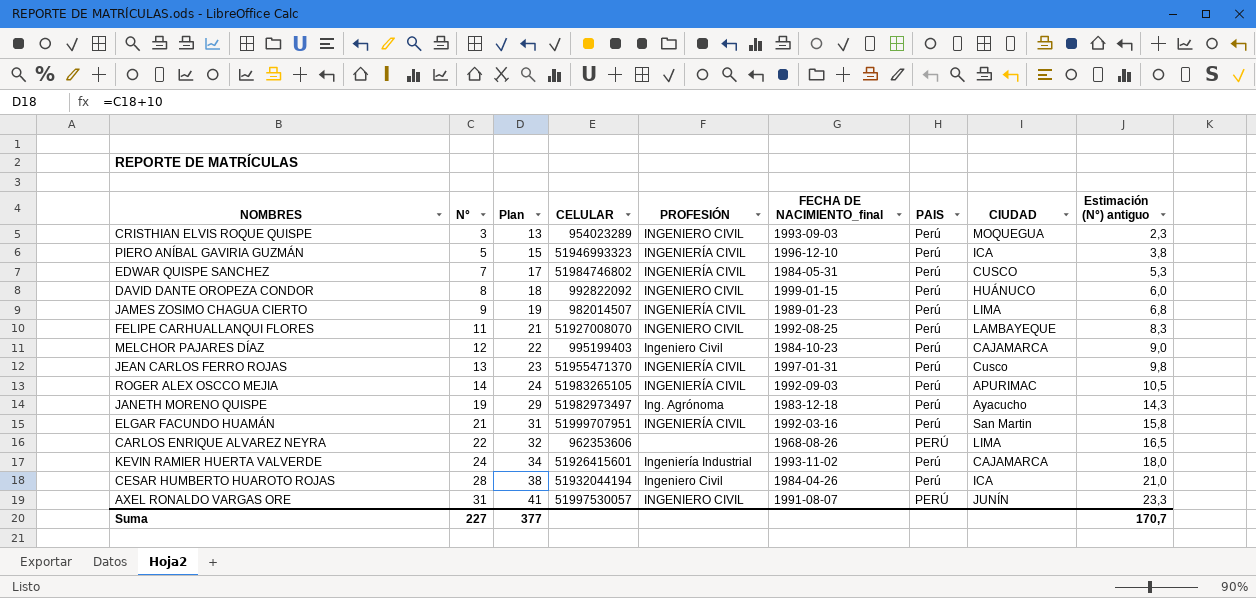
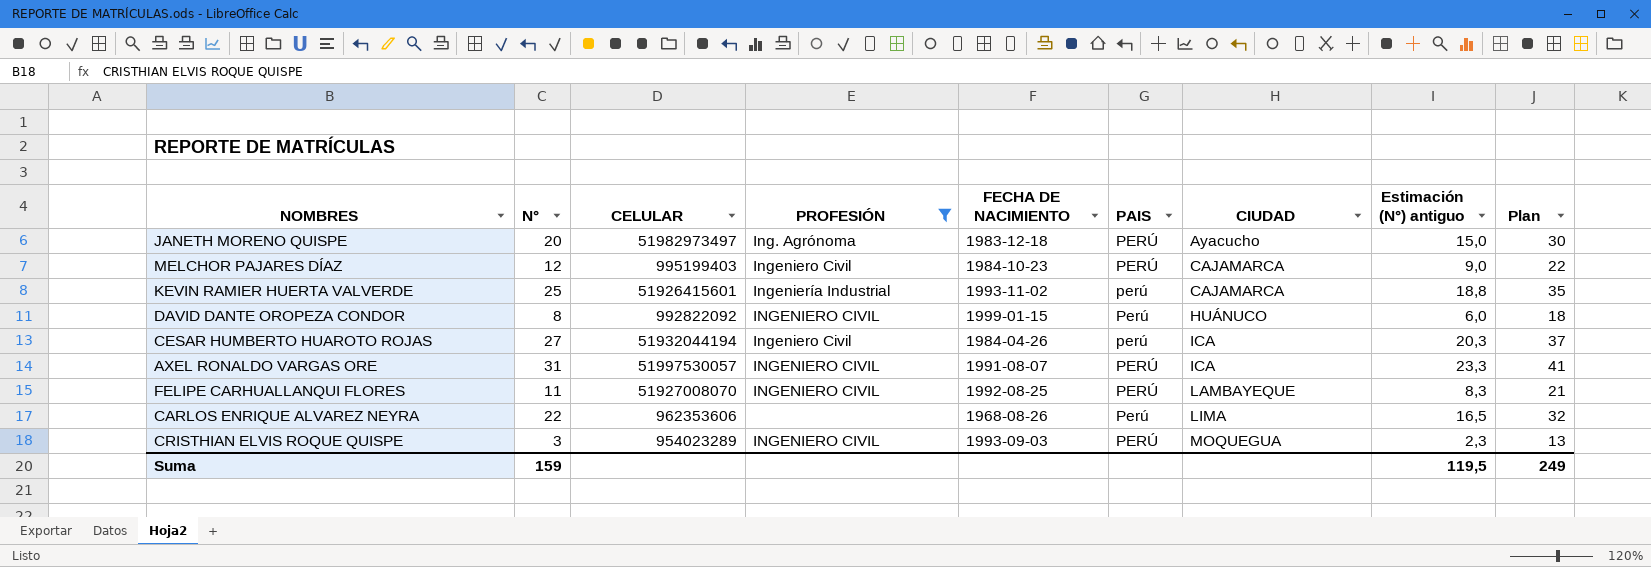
filter: none -> PROFESIÓN != INGENIERÍA CIVIL
row order: N° ascending -> CIUDAD ascending
column name: FECHA DE NACIMIENTO_final -> FECHA DE NACIMIENTO
column Plan | position: 3 -> 9
JANETH MORENO QUISPE | N°: 19 -> 20
JANETH MORENO QUISPE | PAIS: Perú -> PERÚ
JANETH MORENO QUISPE | Estimación (N°) antiguo: 14,3 -> 15,0
JANETH MORENO QUISPE | Plan: 29 -> 30
MELCHOR PAJARES DÍAZ | PAIS: Perú -> PERÚ
KEVIN RAMIER HUERTA VALVERDE | N°: 24 -> 25
KEVIN RAMIER HUERTA VALVERDE | PAIS: Perú -> perú
KEVIN RAMIER HUERTA VALVERDE | Estimación (N°) antiguo: 18,0 -> 18,8
KEVIN RAMIER HUERTA VALVERDE | Plan: 34 -> 35
CESAR HUMBERTO HUAROTO ROJAS | N°: 28 -> 27
CESAR HUMBERTO HUAROTO ROJAS | PAIS: Perú -> perú
CESAR HUMBERTO HUAROTO ROJAS | Estimación (N°) antiguo: 21,0 -> 20,3
CESAR HUMBERTO HUAROTO ROJAS | Plan: 38 -> 37
AXEL RONALDO VARGAS ORE | CIUDAD: JUNÍN -> ICA
FELIPE CARHUALLANQUI FLORES | PAIS: Perú -> PERÚ
CARLOS ENRIQUE ALVAREZ NEYRA | PAIS: PERÚ -> Perú
CRISTHIAN ELVIS ROQUE QUISPE | PAIS: Perú -> PERÚ
Suma | N°: 227 -> 159
Suma | Estimación (N°) antiguo: 170,7 -> 119,5
Suma | Plan: 377 -> 249

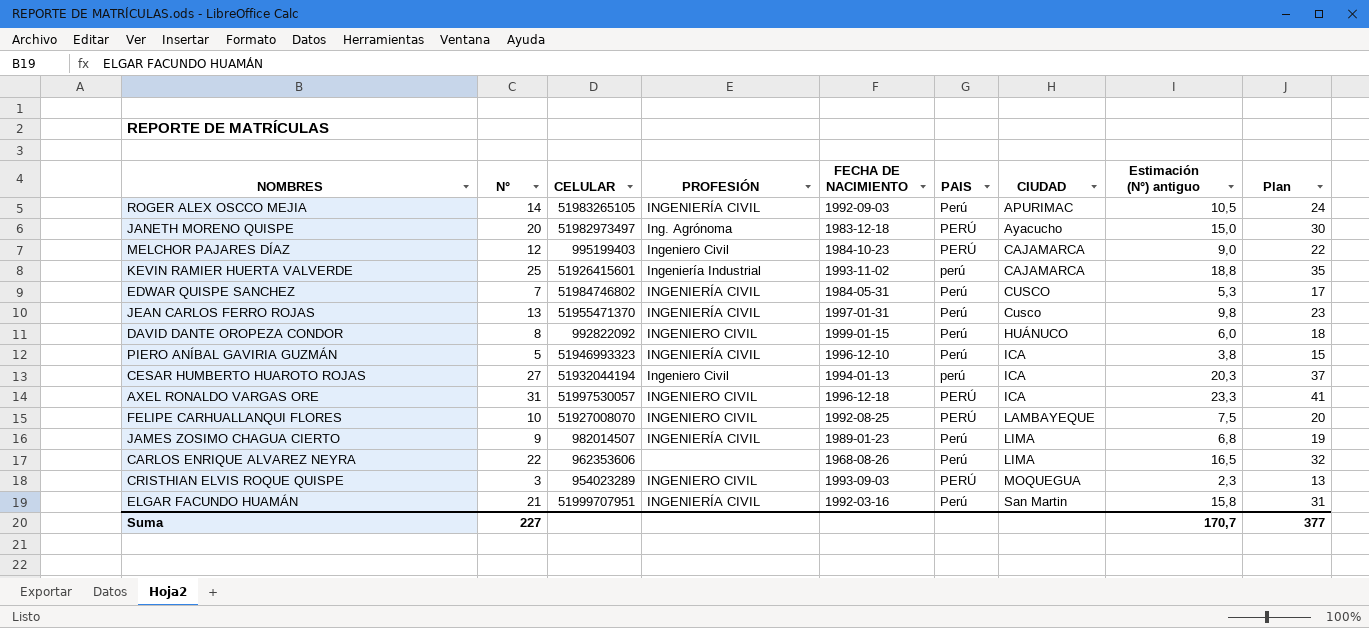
filter: PROFESIÓN != INGENIERÍA CIVIL -> none
CESAR HUMBERTO HUAROTO ROJAS | FECHA DE NACIMIENTO: 1984-04-26 -> 1994-01-13
AXEL RONALDO VARGAS ORE | FECHA DE NACIMIENTO: 1991-08-07 -> 1996-12-18
FELIPE CARHUALLANQUI FLORES | N°: 11 -> 10
FELIPE CARHUALLANQUI FLORES | Estimación (N°) antiguo: 8,3 -> 7,5
FELIPE CARHUALLANQUI FLORES | Plan: 21 -> 20
Suma | N°: 159 -> 227
Suma | Estimación (N°) antiguo: 119,5 -> 170,7
Suma | Plan: 249 -> 377

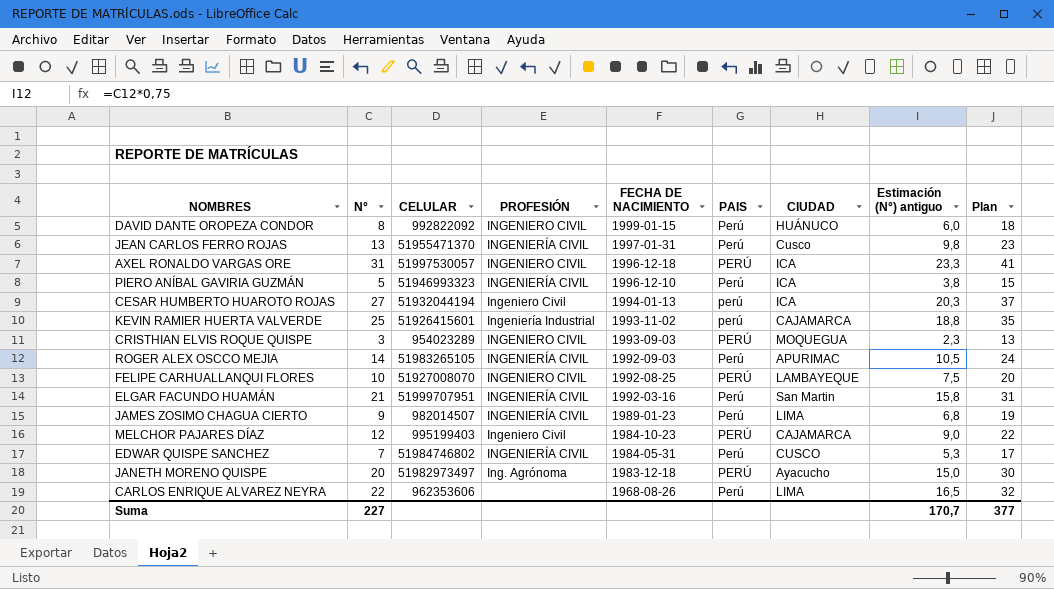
row order: CIUDAD ascending -> FECHA DE NACIMIENTO descending

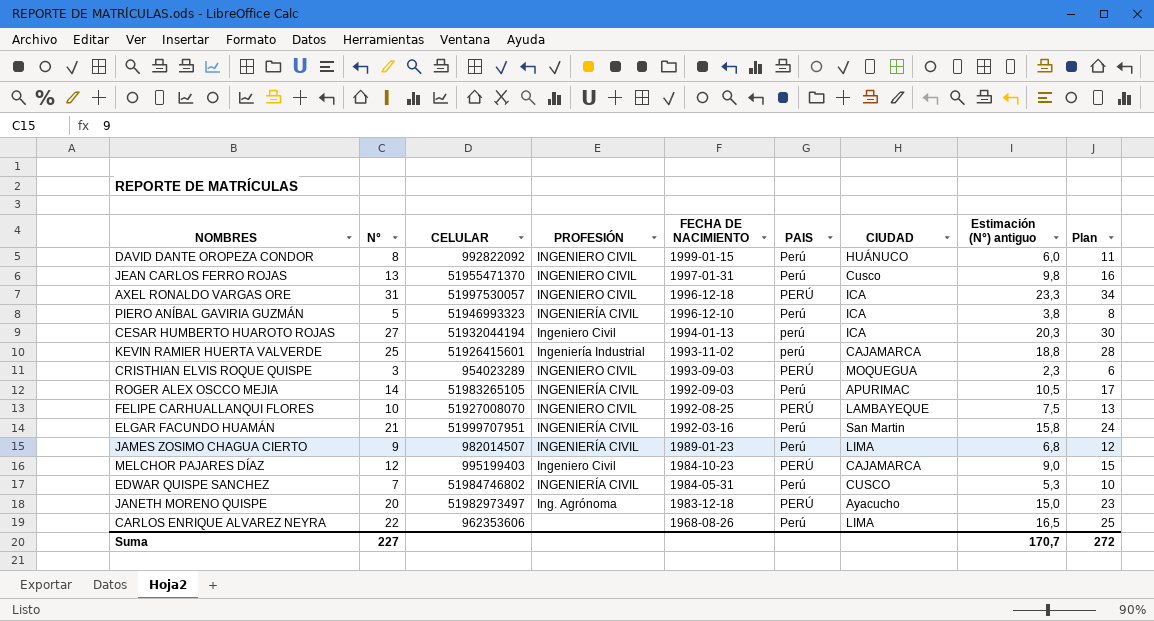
column Plan | formula: [N°] + 10 -> [N°] + 3
JEAN CARLOS FERRO ROJAS | PROFESIÓN: INGENIERÍA CIVIL -> INGENIERO CIVIL
Suma | Plan: 377 -> 272

